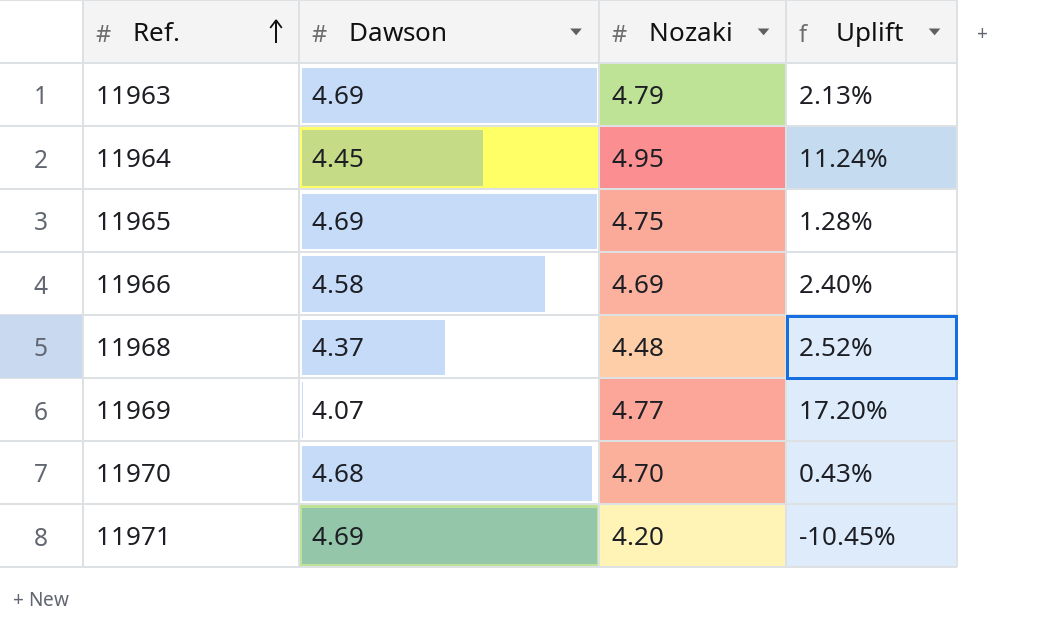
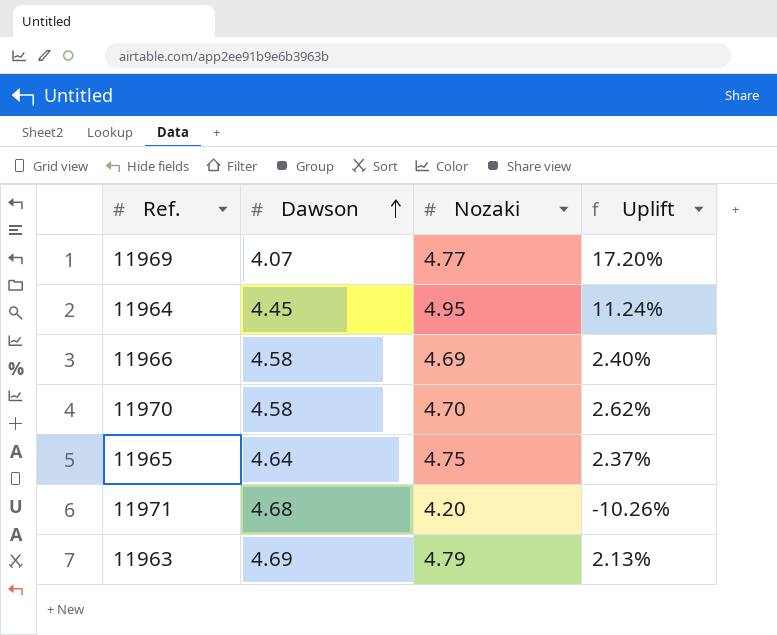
row order: Ref. ascending -> Dawson ascending
row 11968: 4.37 | 4.48 | 2.52% -> none
11970 | Dawson: 4.68 -> 4.58
11970 | Uplift: 0.43% -> 2.62%
11965 | Dawson: 4.69 -> 4.64
11965 | Uplift: 1.28% -> 2.37%
11971 | Dawson: 4.69 -> 4.68
11971 | Uplift: -10.45% -> -10.26%

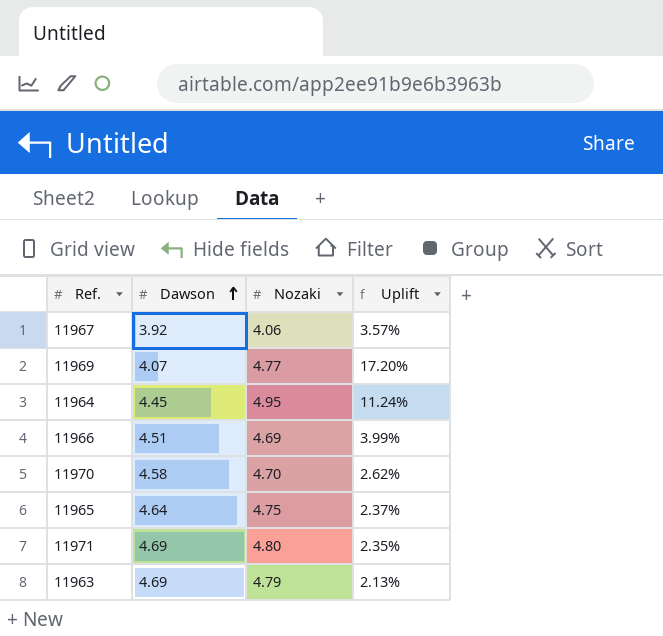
row 11967: none -> 3.92 | 4.06 | 3.57%
11966 | Dawson: 4.58 -> 4.51
11966 | Uplift: 2.40% -> 3.99%
11971 | Dawson: 4.68 -> 4.69
11971 | Nozaki: 4.20 -> 4.80
11971 | Uplift: -10.26% -> 2.35%

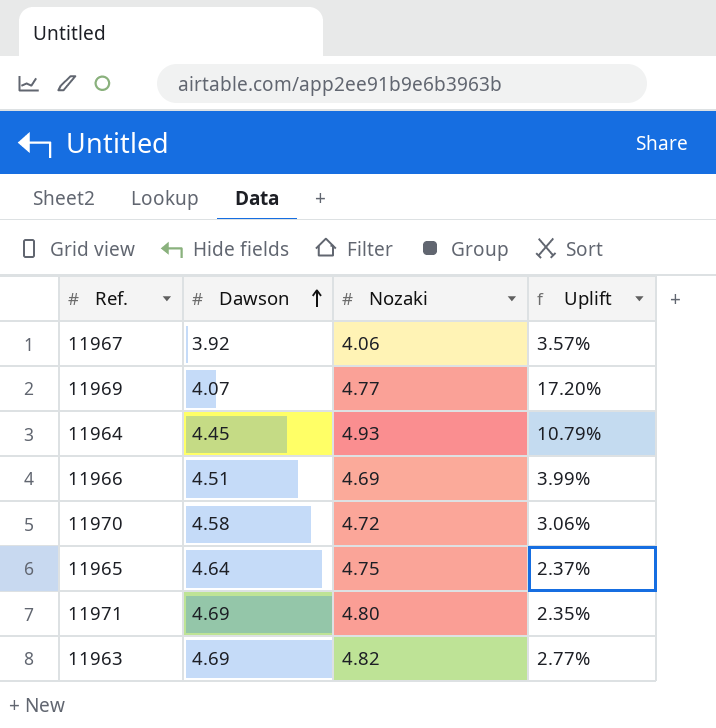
11964 | Nozaki: 4.95 -> 4.93
11964 | Uplift: 11.24% -> 10.79%
11970 | Nozaki: 4.70 -> 4.72
11970 | Uplift: 2.62% -> 3.06%
11963 | Nozaki: 4.79 -> 4.82
11963 | Uplift: 2.13% -> 2.77%

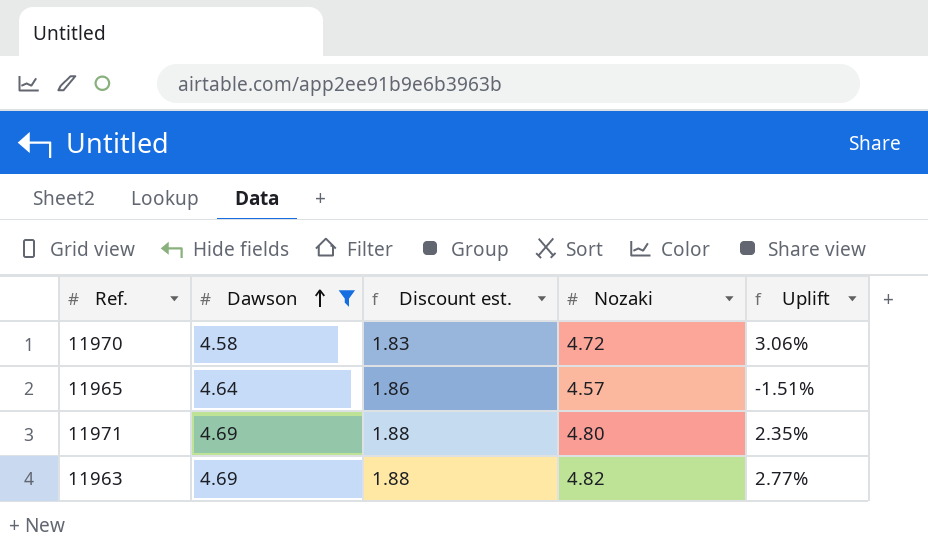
filter: none -> Dawson >= 4.58
column Discount est. | formula: none -> [Dawson] * 0.4
11965 | Nozaki: 4.75 -> 4.57
11965 | Uplift: 2.37% -> -1.51%

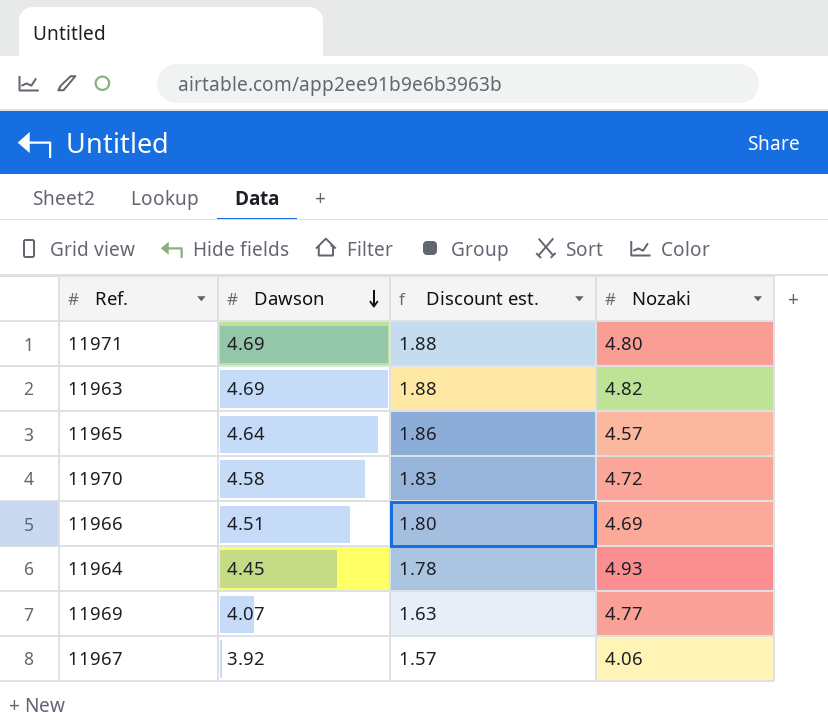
filter: Dawson >= 4.58 -> none
row order: Dawson ascending -> Dawson descending
column Uplift | formula: ([Nozaki] - [Dawson]) / [Dawson] -> none

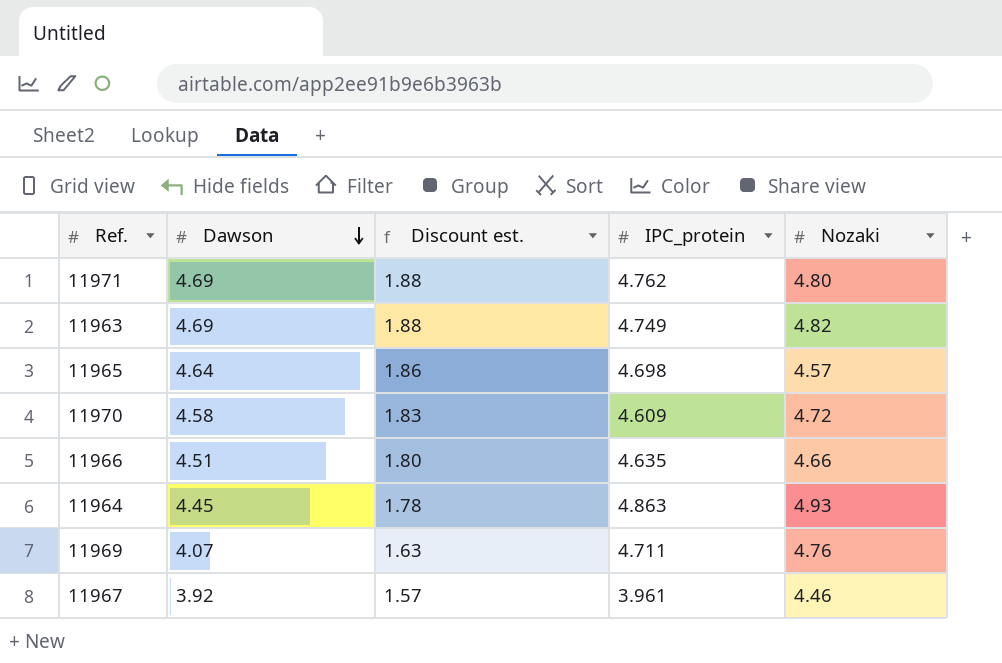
column IPC_protein | position: none -> 4
11966 | Nozaki: 4.69 -> 4.66
11969 | Nozaki: 4.77 -> 4.76
11967 | Nozaki: 4.06 -> 4.46

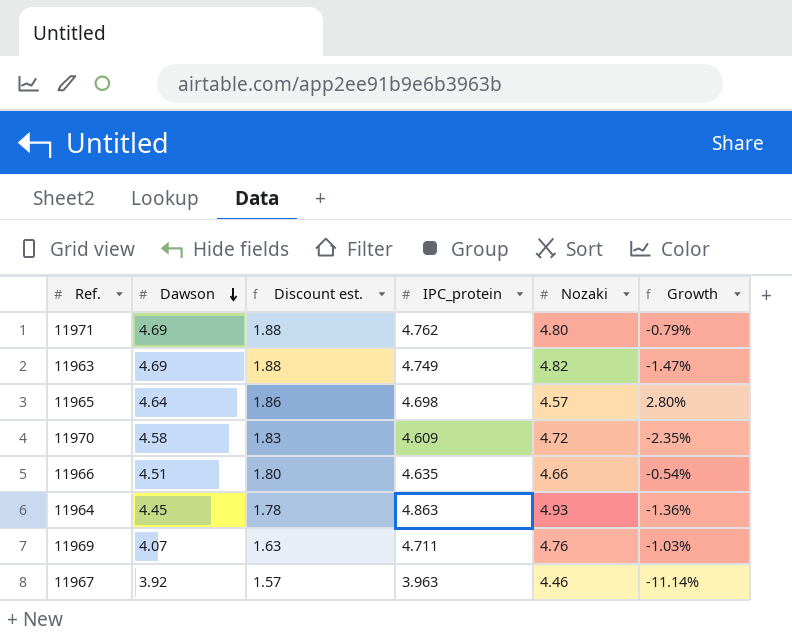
column Growth | formula: none -> ([IPC_protein] - [Nozaki]) / [Nozaki]
11967 | IPC_protein: 3.961 -> 3.963

